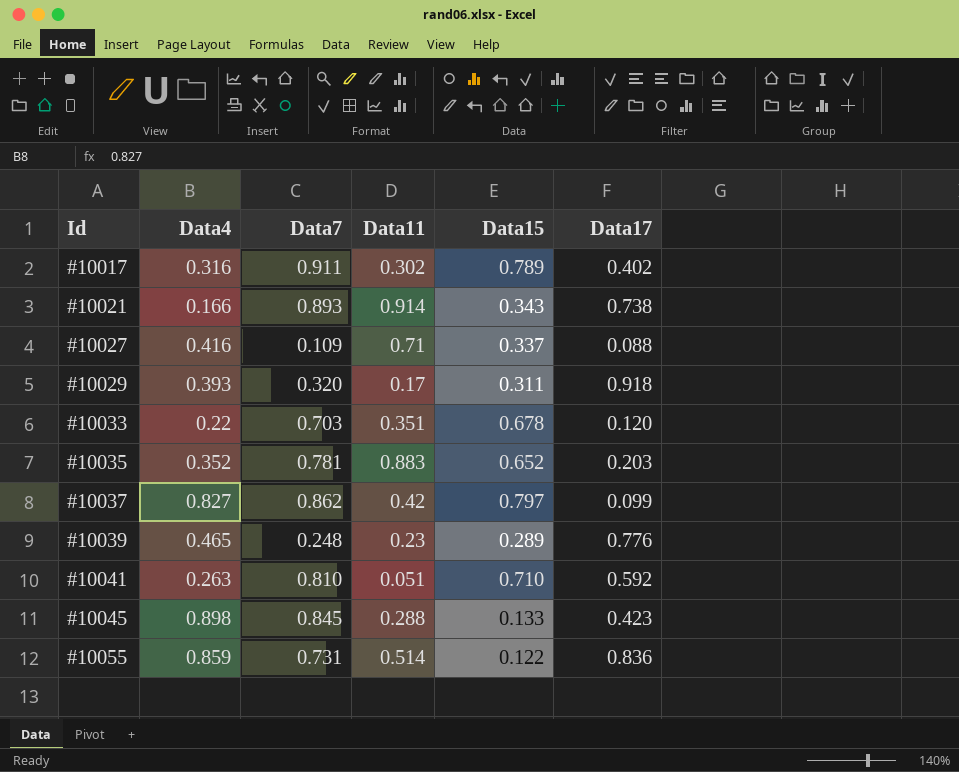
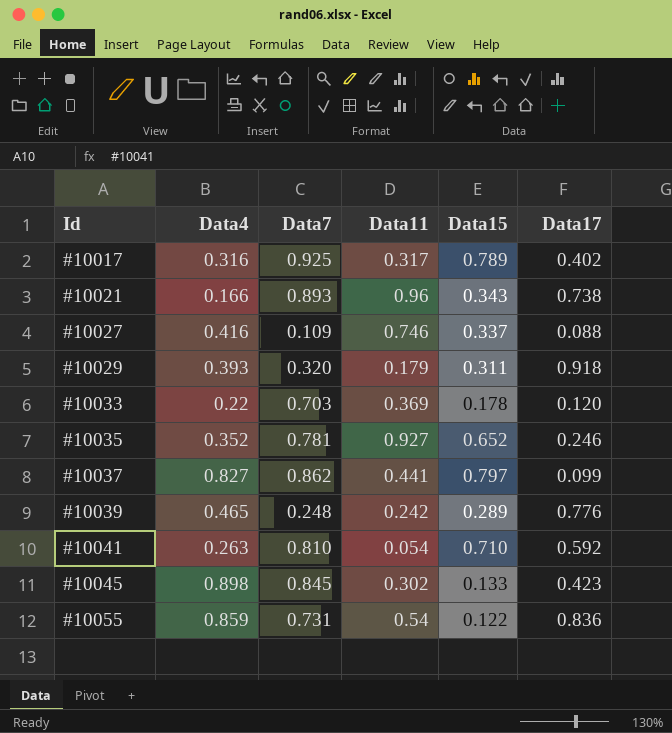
#10017 | Data7: 0.911 -> 0.925
#10017 | Data11: 0.302 -> 0.317
#10021 | Data11: 0.914 -> 0.96
#10027 | Data11: 0.71 -> 0.746
#10029 | Data11: 0.17 -> 0.179
#10033 | Data11: 0.351 -> 0.369
#10033 | Data15: 0.678 -> 0.178
#10035 | Data11: 0.883 -> 0.927
#10035 | Data17: 0.203 -> 0.246
#10037 | Data11: 0.42 -> 0.441
#10039 | Data11: 0.23 -> 0.242
#10041 | Data11: 0.051 -> 0.054
#10045 | Data11: 0.288 -> 0.302
#10055 | Data11: 0.514 -> 0.54

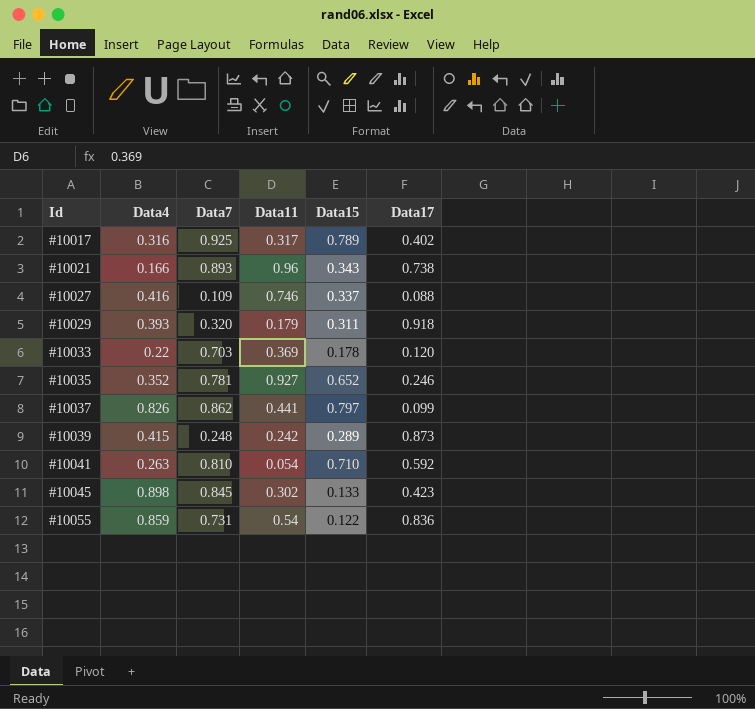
#10037 | Data4: 0.827 -> 0.826
#10039 | Data4: 0.465 -> 0.415
#10039 | Data17: 0.776 -> 0.873

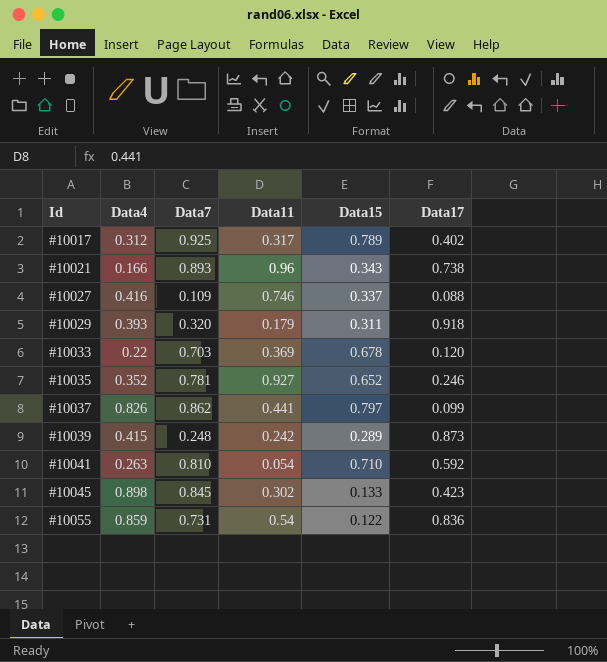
#10017 | Data4: 0.316 -> 0.312
#10033 | Data15: 0.178 -> 0.678

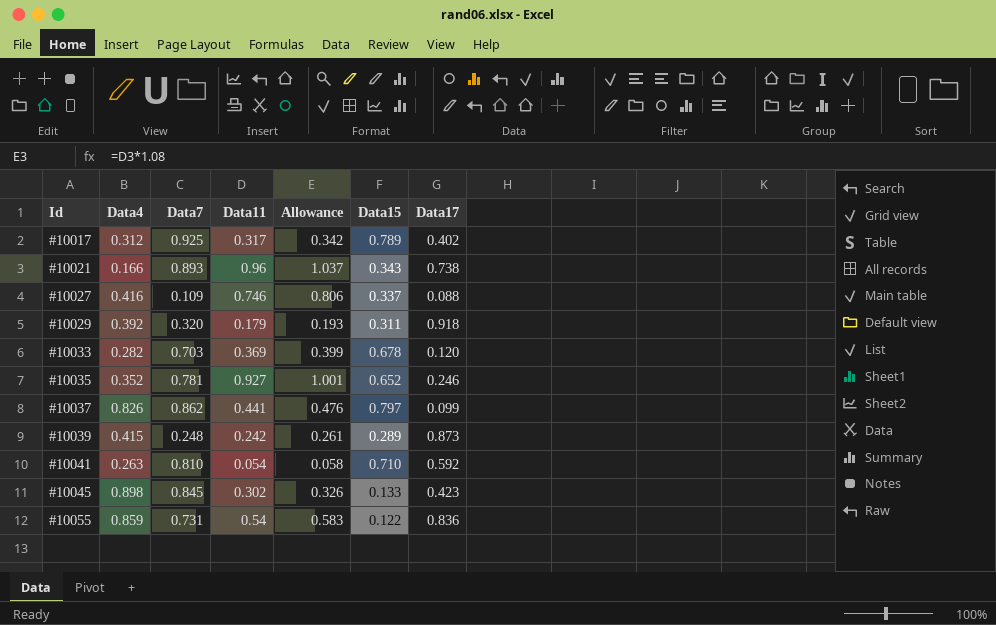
column Allowance | formula: none -> [Data11] * 1.08
#10029 | Data4: 0.393 -> 0.392
#10033 | Data4: 0.22 -> 0.282

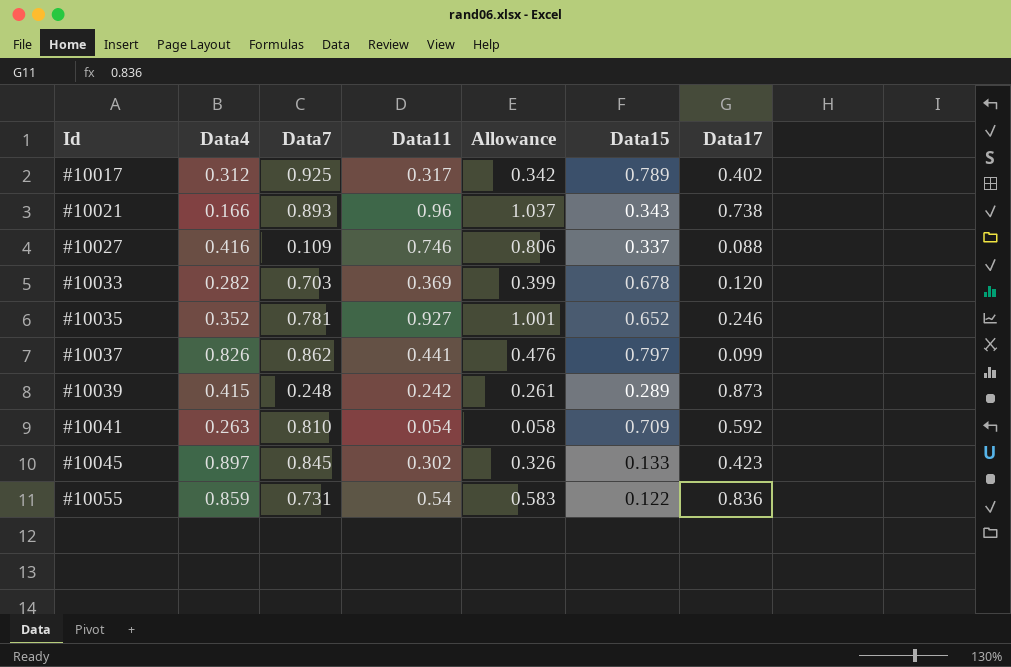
row #10029: 0.392 | 0.320 | 0.179 | 0.193 | 0.311 | 0.918 -> none
#10041 | Data15: 0.710 -> 0.709
#10045 | Data4: 0.898 -> 0.897

